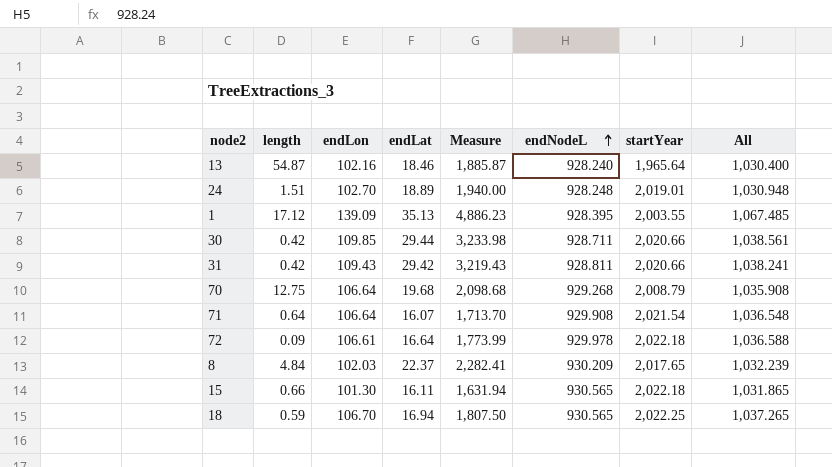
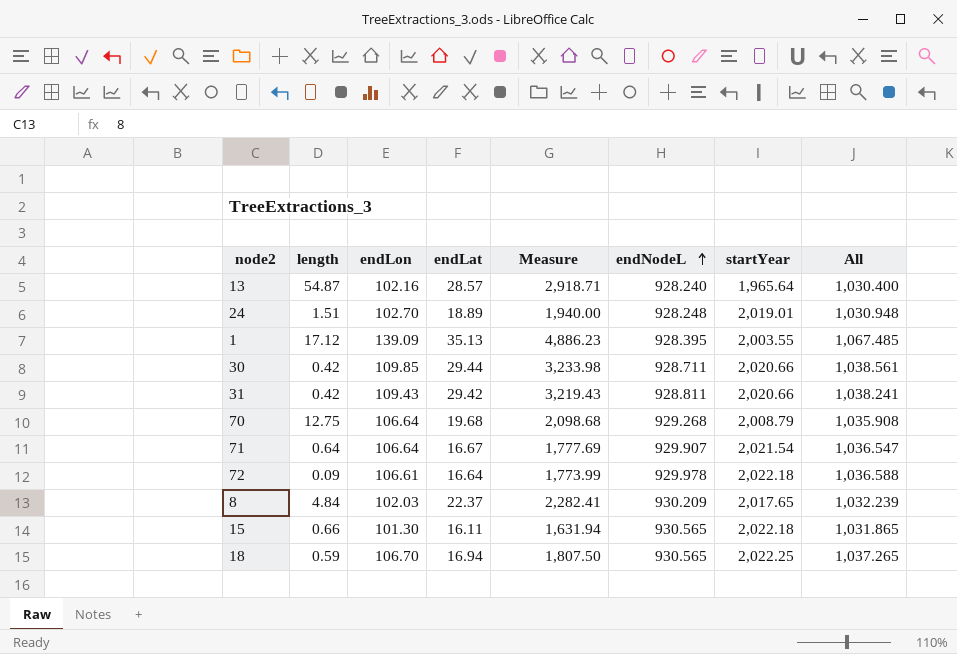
13 | endLat: 18.46 -> 28.57
13 | Measure: 1,885.87 -> 2,918.71
71 | endLat: 16.07 -> 16.67
71 | Measure: 1,713.70 -> 1,777.69
71 | endNodeL: 929.908 -> 929.907
71 | All: 1,036.548 -> 1,036.547

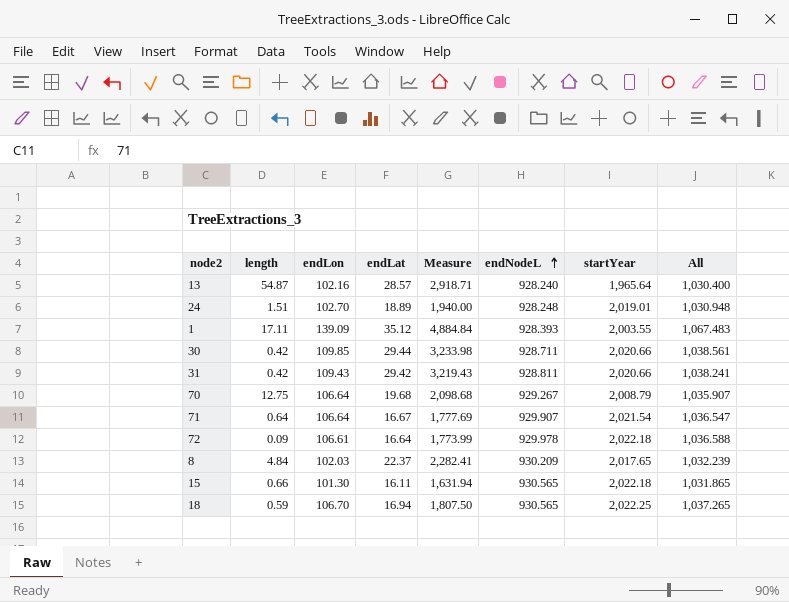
1 | length: 17.12 -> 17.11
1 | endLat: 35.13 -> 35.12
1 | Measure: 4,886.23 -> 4,884.84
1 | endNodeL: 928.395 -> 928.393
1 | All: 1,067.485 -> 1,067.483
70 | endNodeL: 929.268 -> 929.267
70 | All: 1,035.908 -> 1,035.907

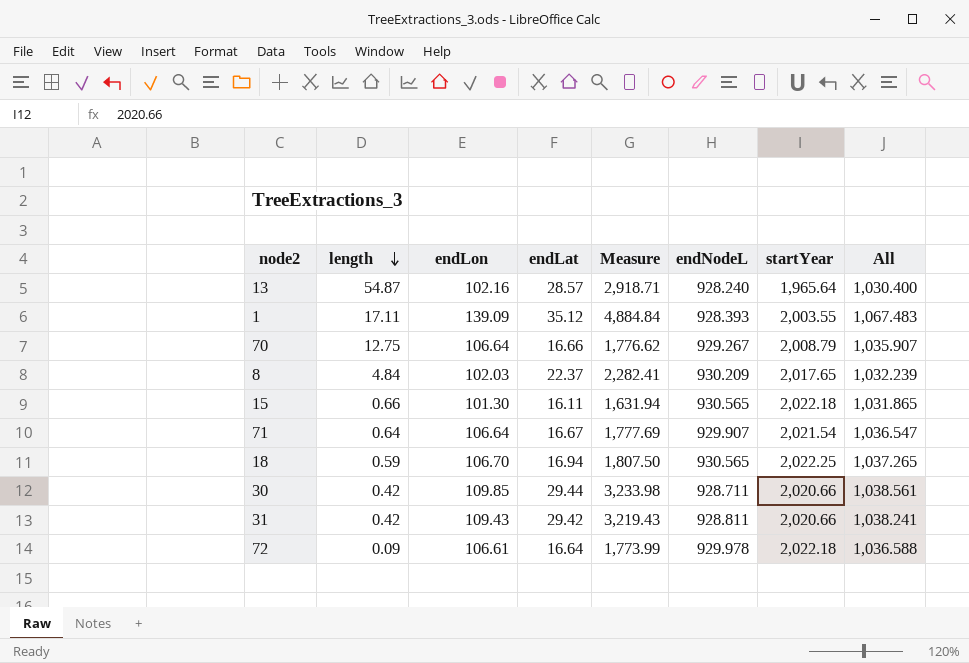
row order: endNodeL ascending -> length descending
row 24: 1.51 | 102.70 | 18.89 | 1,940.00 | 928.248 | 2,019.01 | 1,030.948 -> none
70 | endLat: 19.68 -> 16.66
70 | Measure: 2,098.68 -> 1,776.62

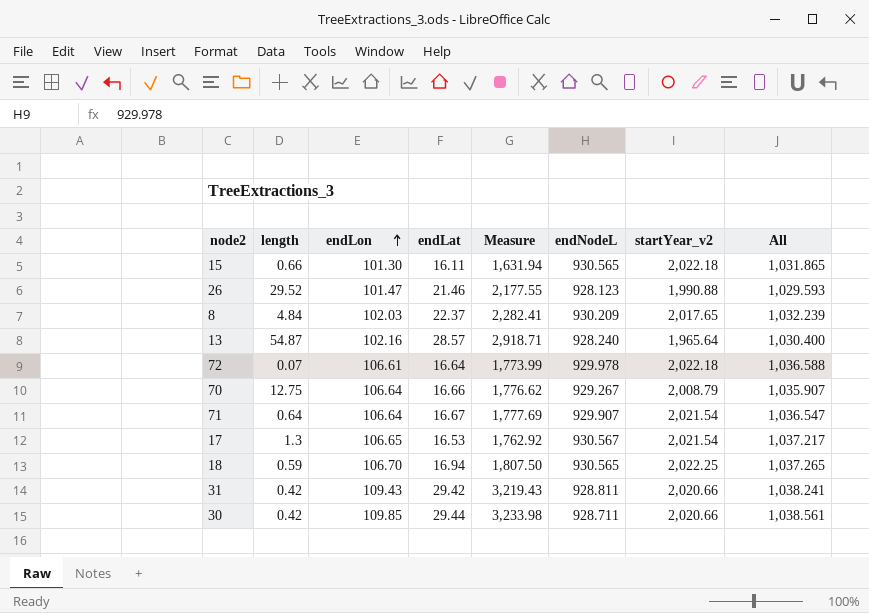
row order: length descending -> endLon ascending
column name: startYear -> startYear_v2
row 1: 17.11 | 139.09 | 35.12 | 4,884.84 | 928.393 | 2,003.55 | 1,067.483 -> none
row 26: none -> 29.52 | 101.47 | 21.46 | 2,177.55 | 928.123 | 1,990.88 | 1,029.593
72 | length: 0.09 -> 0.07
row 17: none -> 1.3 | 106.65 | 16.53 | 1,762.92 | 930.567 | 2,021.54 | 1,037.217

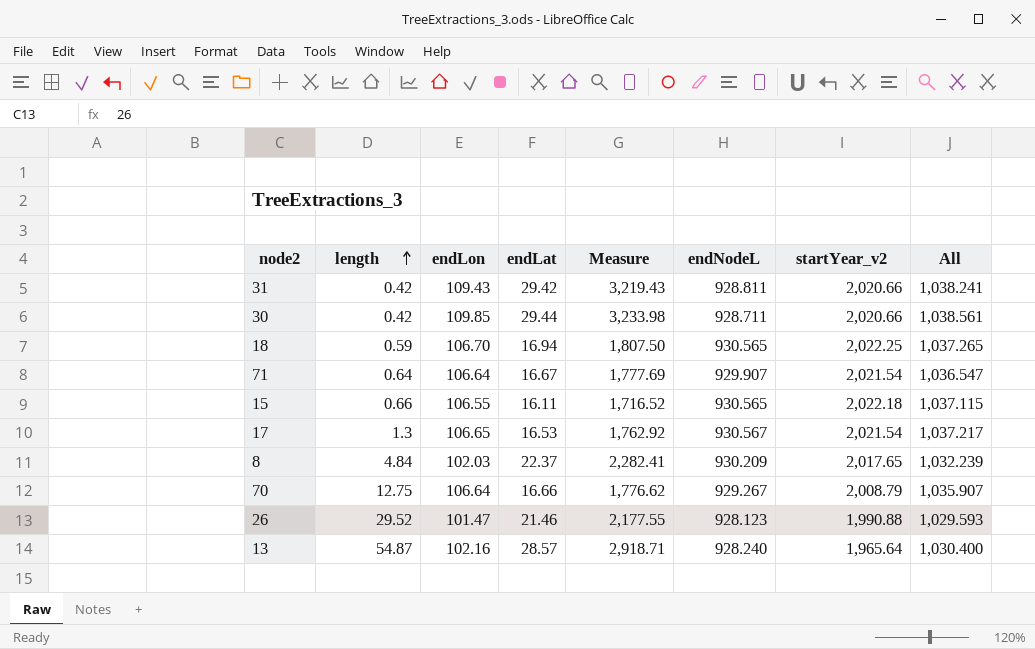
row order: endLon ascending -> length ascending
row 72: 0.07 | 106.61 | 16.64 | 1,773.99 | 929.978 | 2,022.18 | 1,036.588 -> none
15 | endLon: 101.30 -> 106.55
15 | Measure: 1,631.94 -> 1,716.52
15 | All: 1,031.865 -> 1,037.115

